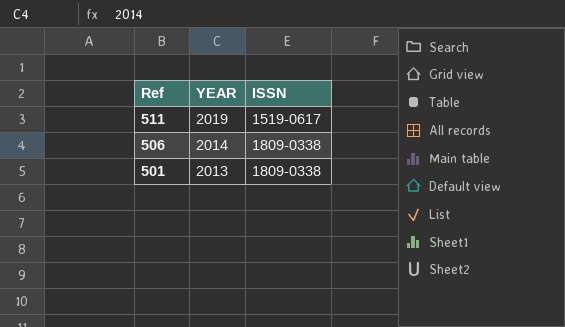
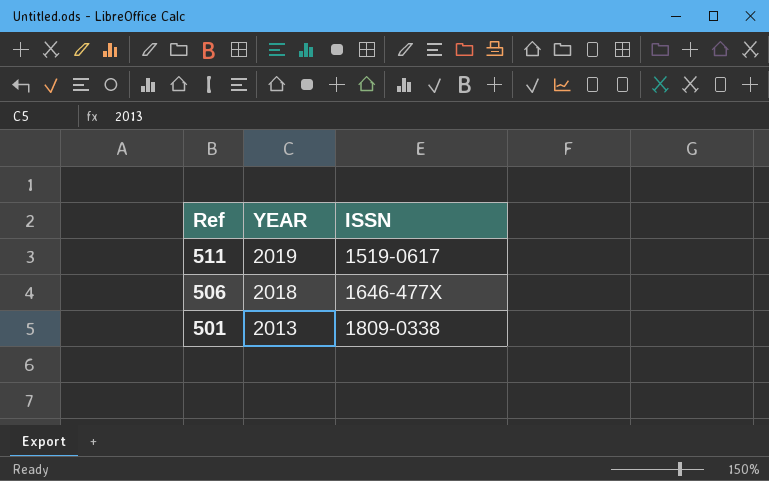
506 | YEAR: 2014 -> 2018
506 | ISSN: 1809-0338 -> 1646-477X

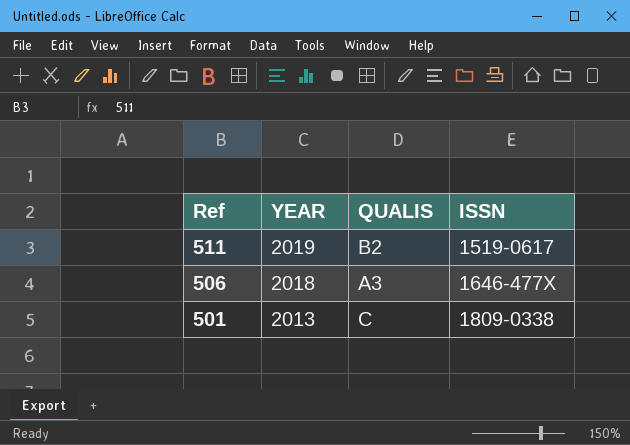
column QUALIS | position: none -> 3

